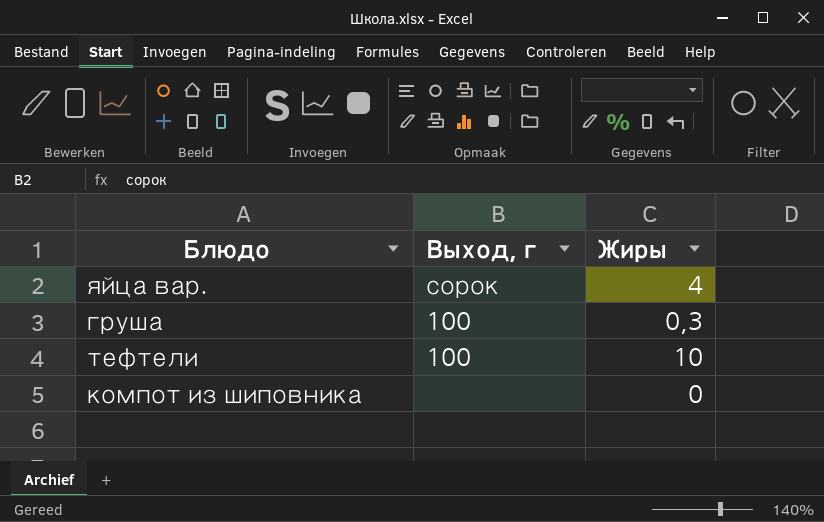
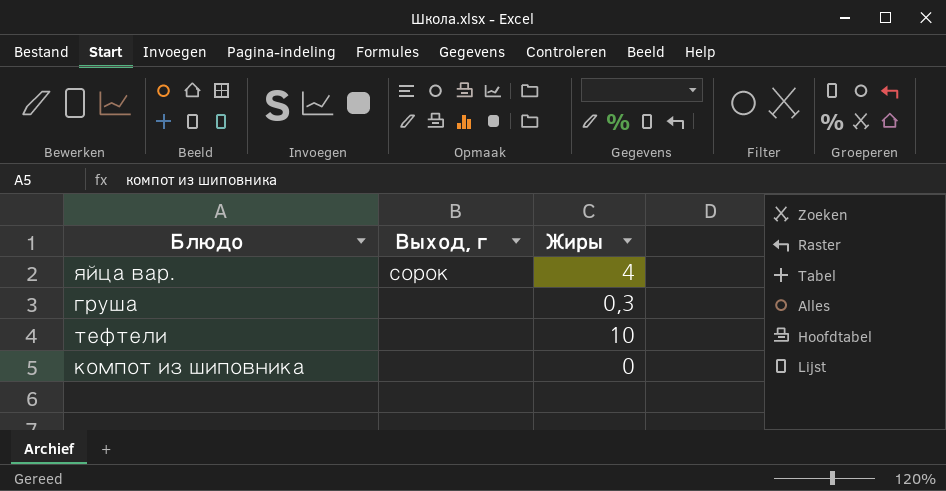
груша | Выход, г: 100 -> none
тефтели | Выход, г: 100 -> none

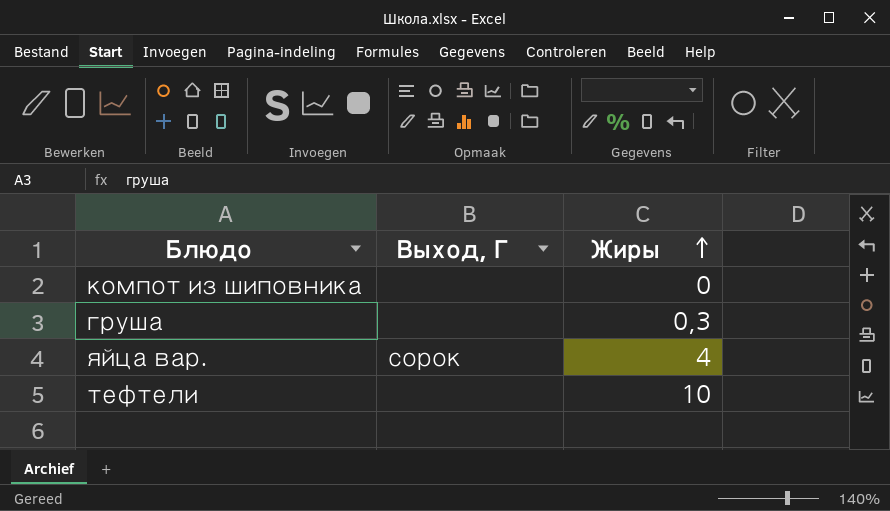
row order: none -> Жиры ascending
column name: Выход, г -> Выход, Г

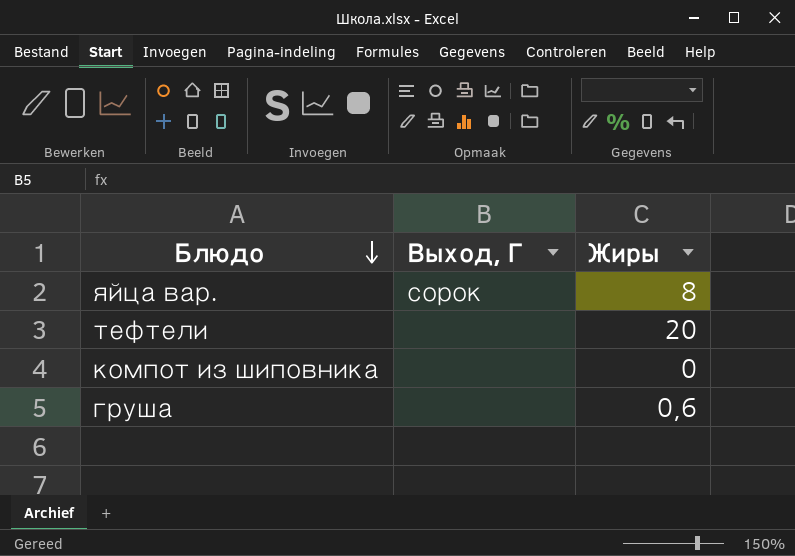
row order: Жиры ascending -> Блюдо descending
яйца вар. | Жиры: 4 -> 8
тефтели | Жиры: 10 -> 20
груша | Жиры: 0,3 -> 0,6

